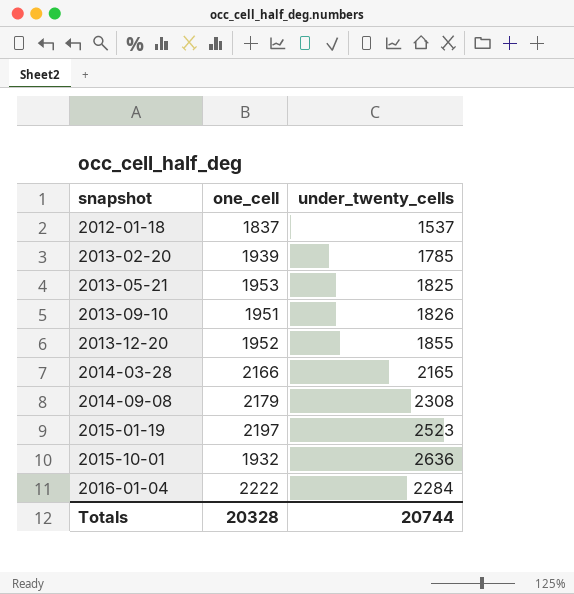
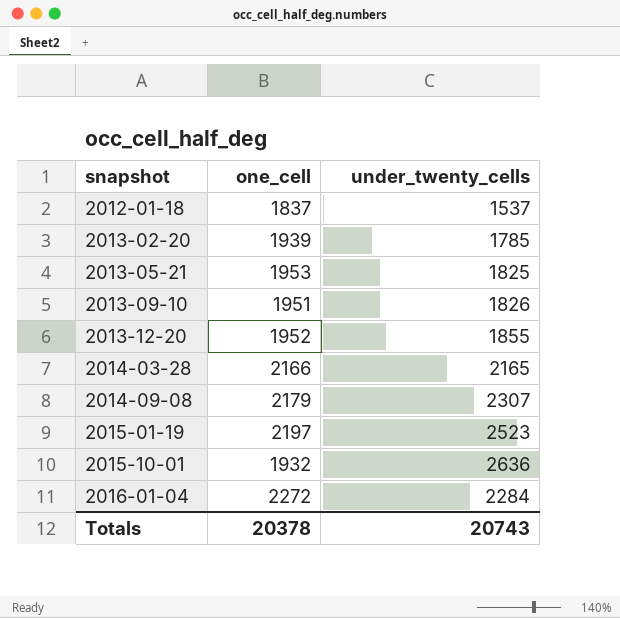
2014-09-08 | under_twenty_cells: 2308 -> 2307
2016-01-04 | one_cell: 2222 -> 2272
Totals | one_cell: 20328 -> 20378
Totals | under_twenty_cells: 20744 -> 20743

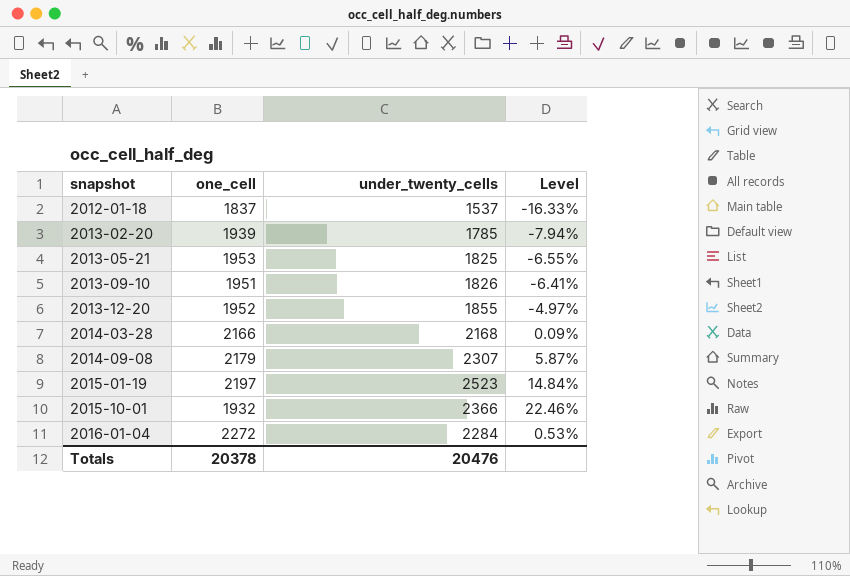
column Level | formula: none -> ([under_twenty_cells] - [one_cell]) / [one_cell]
2014-03-28 | under_twenty_cells: 2165 -> 2168
2015-10-01 | under_twenty_cells: 2636 -> 2366
Totals | under_twenty_cells: 20743 -> 20476

